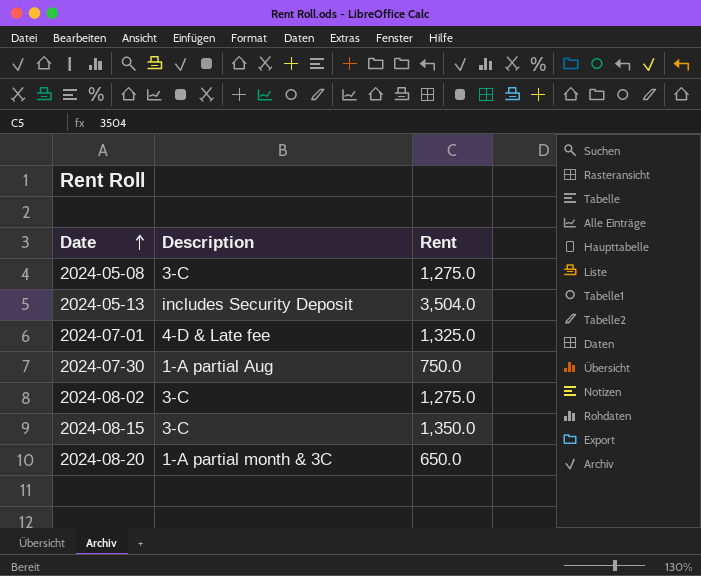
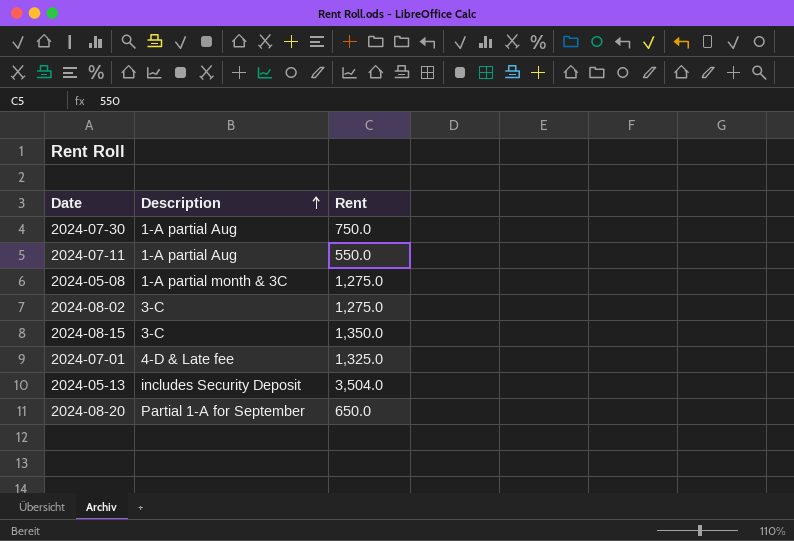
row order: Date ascending -> Description ascending
row 2024-07-11: none -> 1-A partial Aug | 550.0
2024-05-08 | Description: 3-C -> 1-A partial month & 3C
2024-08-20 | Description: 1-A partial month & 3C -> Partial 1-A for September

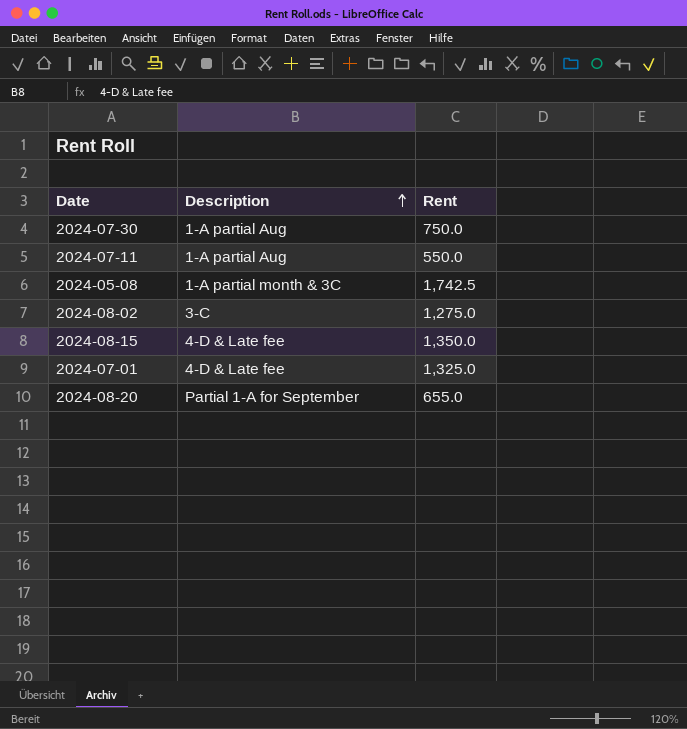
row 2024-05-13: includes Security Deposit | 3,504.0 -> none
2024-05-08 | Rent: 1,275.0 -> 1,742.5
2024-08-15 | Description: 3-C -> 4-D & Late fee
2024-08-20 | Rent: 650.0 -> 655.0

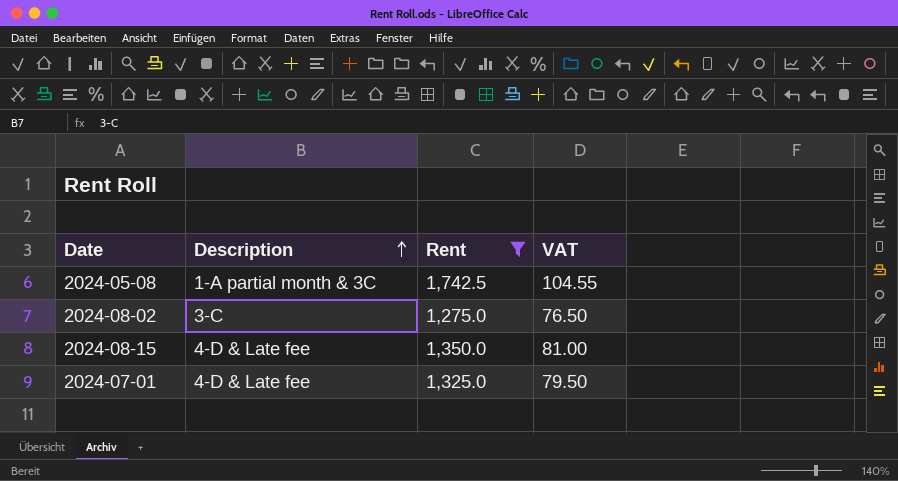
filter: none -> Rent >= 1,275.0
column VAT | formula: none -> [Rent] * 0.06

